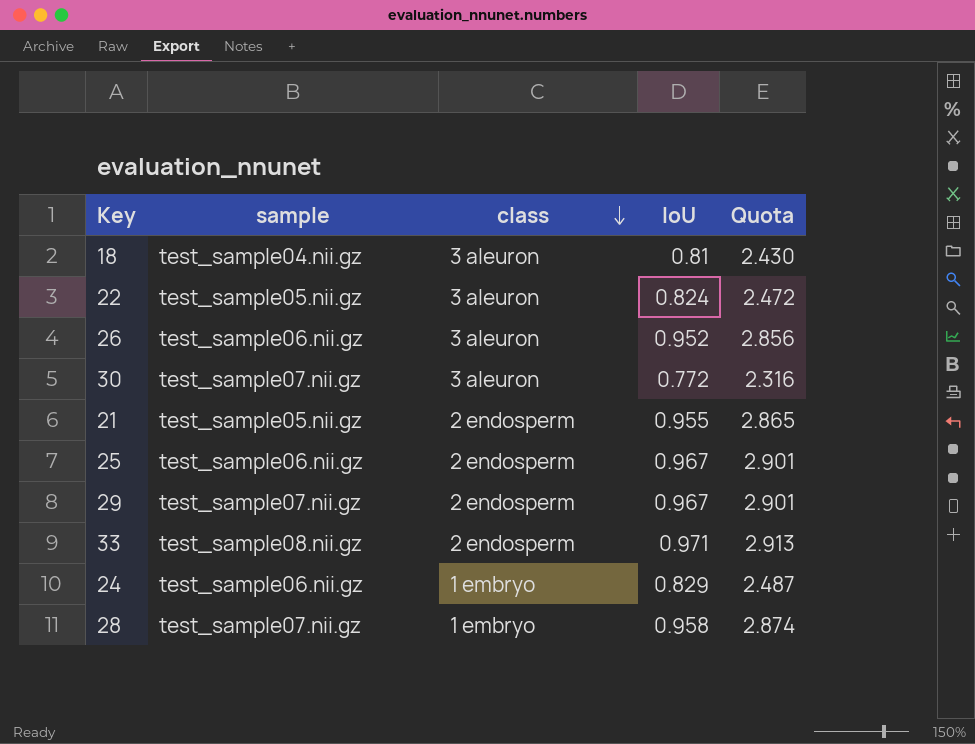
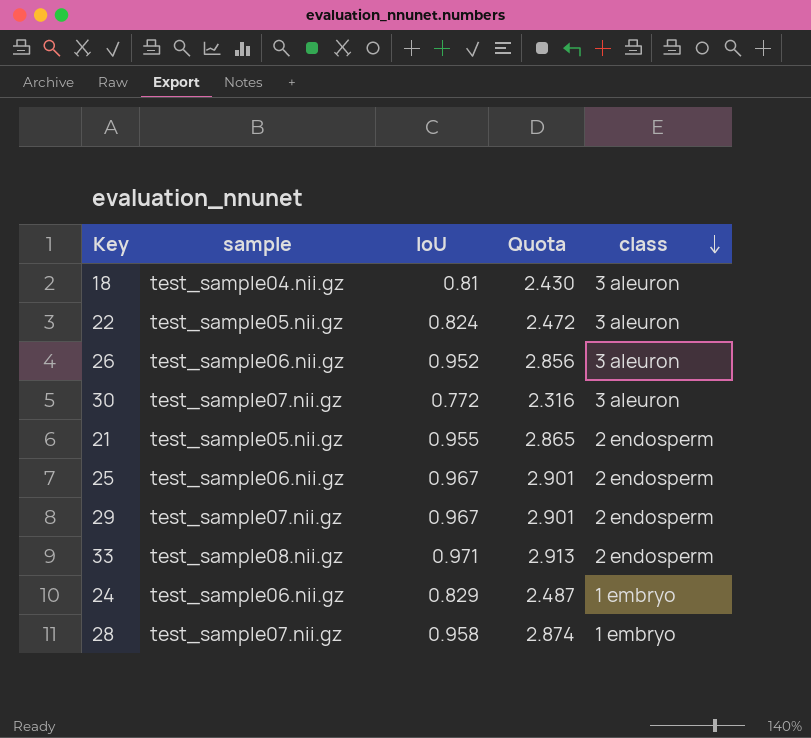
column class | position: 3 -> 5

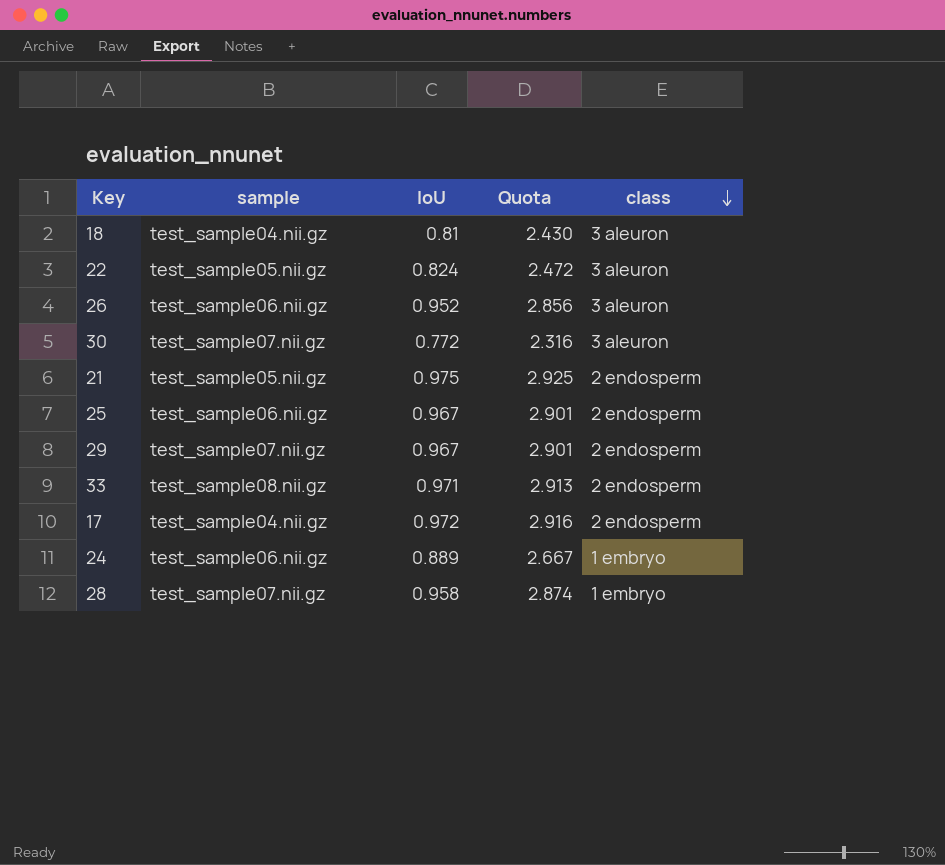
21 | IoU: 0.955 -> 0.975
21 | Quota: 2.865 -> 2.925
row 17: none -> test_sample04.nii.gz | 0.972 | 2.916 | 2 endosperm
24 | IoU: 0.829 -> 0.889
24 | Quota: 2.487 -> 2.667

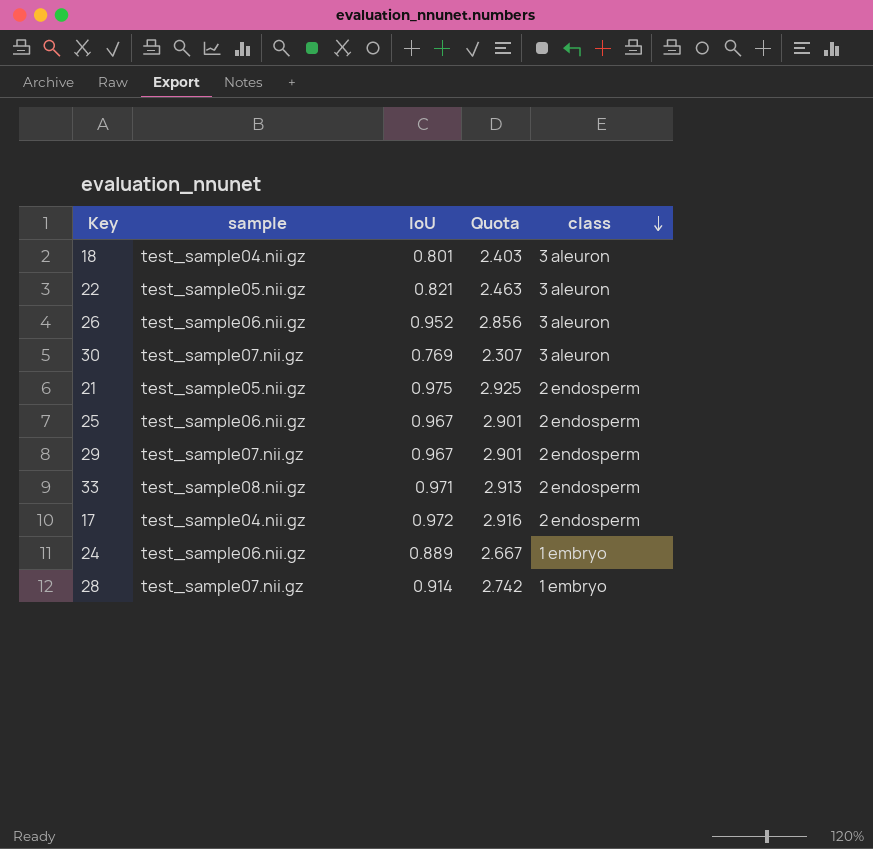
18 | IoU: 0.81 -> 0.801
18 | Quota: 2.430 -> 2.403
22 | IoU: 0.824 -> 0.821
22 | Quota: 2.472 -> 2.463
30 | IoU: 0.772 -> 0.769
30 | Quota: 2.316 -> 2.307
28 | IoU: 0.958 -> 0.914
28 | Quota: 2.874 -> 2.742

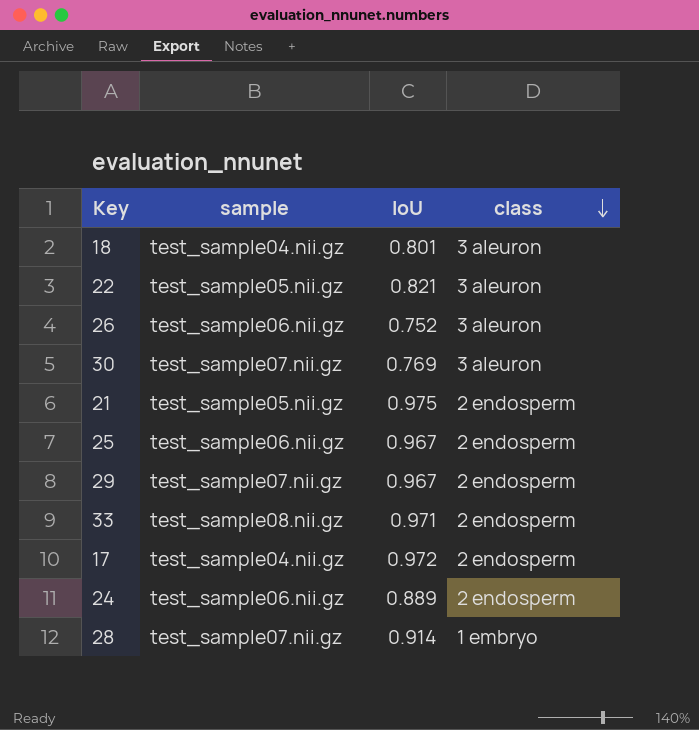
column Quota | formula: [IoU] * 3 -> none
26 | IoU: 0.952 -> 0.752
24 | class: 1 embryo -> 2 endosperm

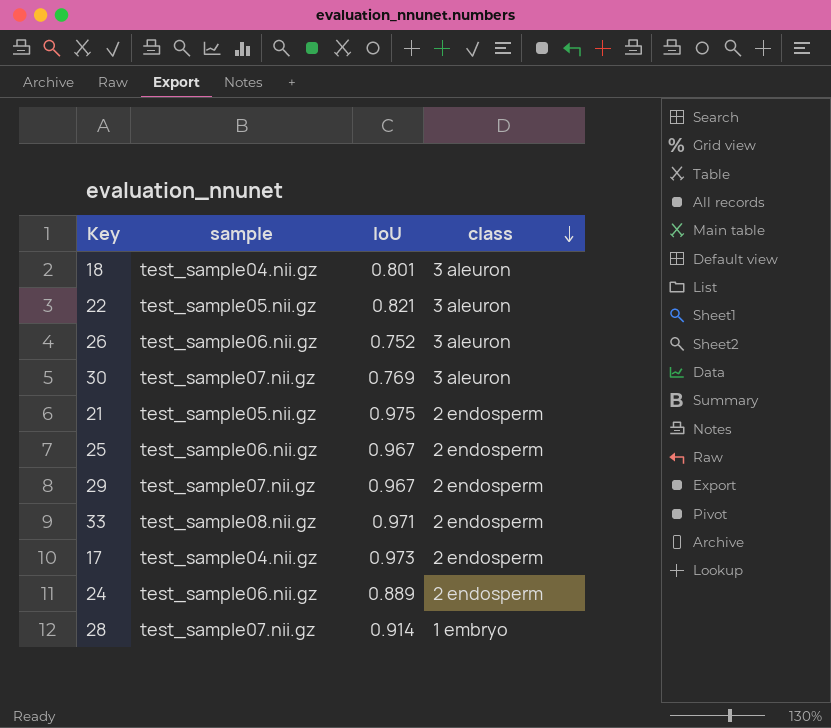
17 | IoU: 0.972 -> 0.973

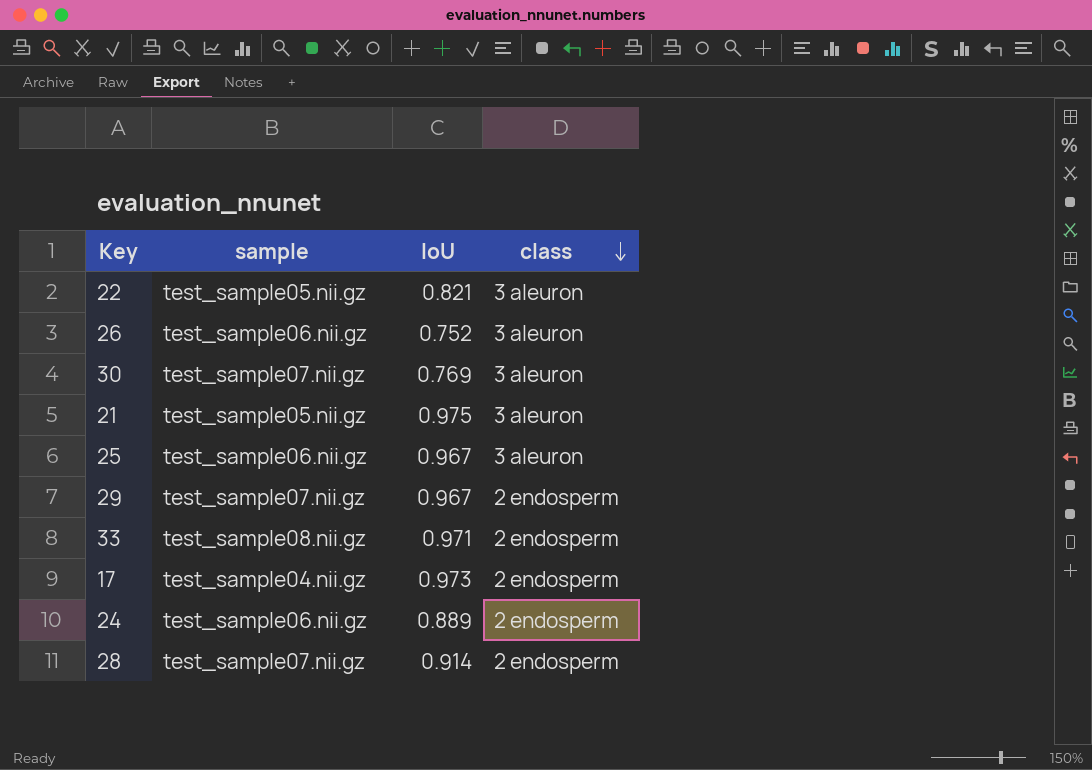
row 18: test_sample04.nii.gz | 0.801 | 3 aleuron -> none
21 | class: 2 endosperm -> 3 aleuron
25 | class: 2 endosperm -> 3 aleuron
28 | class: 1 embryo -> 2 endosperm

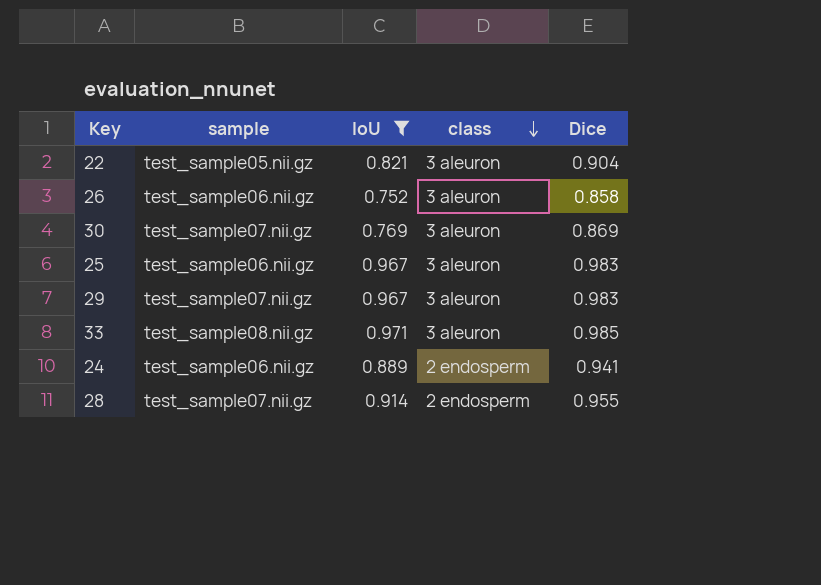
filter: none -> IoU <= 0.971
column Dice | position: none -> 5
29 | class: 2 endosperm -> 3 aleuron
33 | class: 2 endosperm -> 3 aleuron

